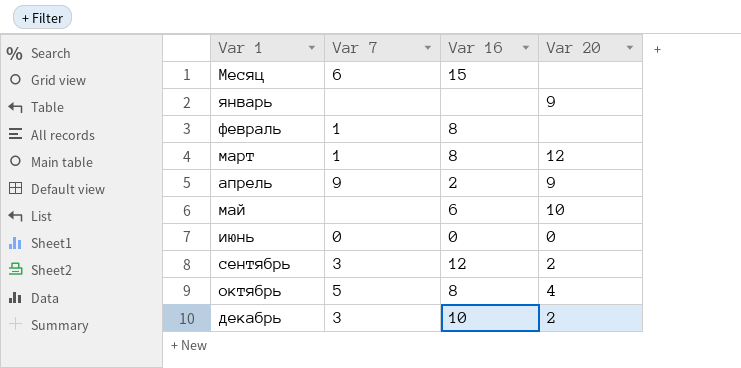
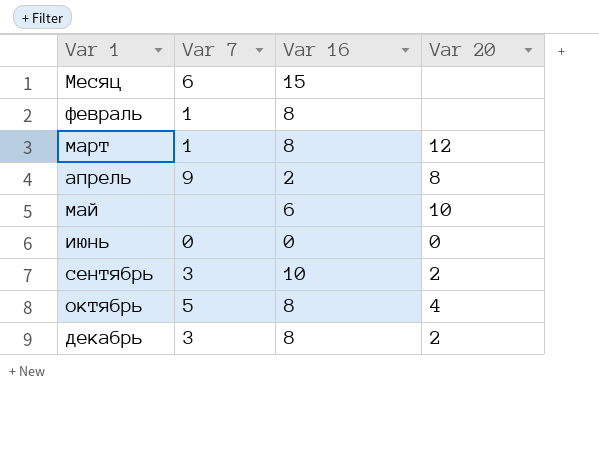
row январь: none | none | 9 -> none
апрель | Var 20: 9 -> 8
сентябрь | Var 16: 12 -> 10
декабрь | Var 16: 10 -> 8

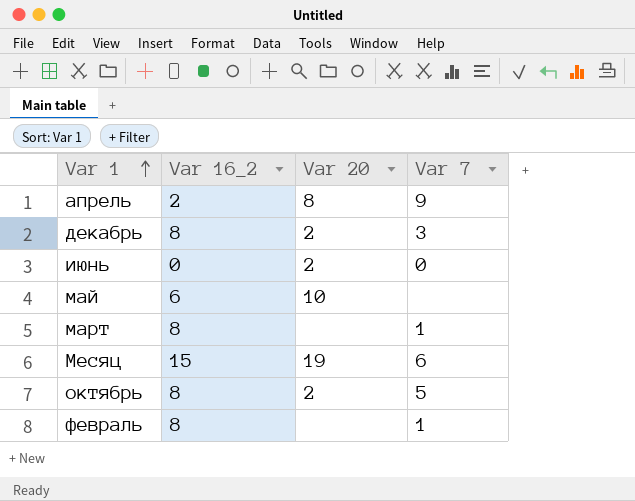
row order: none -> Var 1 ascending
column name: Var 16 -> Var 16_2
column Var 7 | position: 2 -> 4
row сентябрь: 3 | 10 | 2 -> none
июнь | Var 20: 0 -> 2
март | Var 20: 12 -> none
Месяц | Var 20: none -> 19
октябрь | Var 20: 4 -> 2

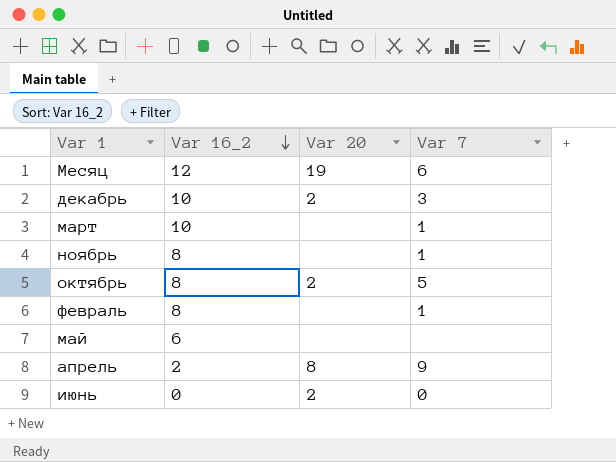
row order: Var 1 ascending -> Var 16_2 descending
Месяц | Var 16_2: 15 -> 12
декабрь | Var 16_2: 8 -> 10
март | Var 16_2: 8 -> 10
row ноябрь: none -> 8 | none | 1
май | Var 20: 10 -> none

